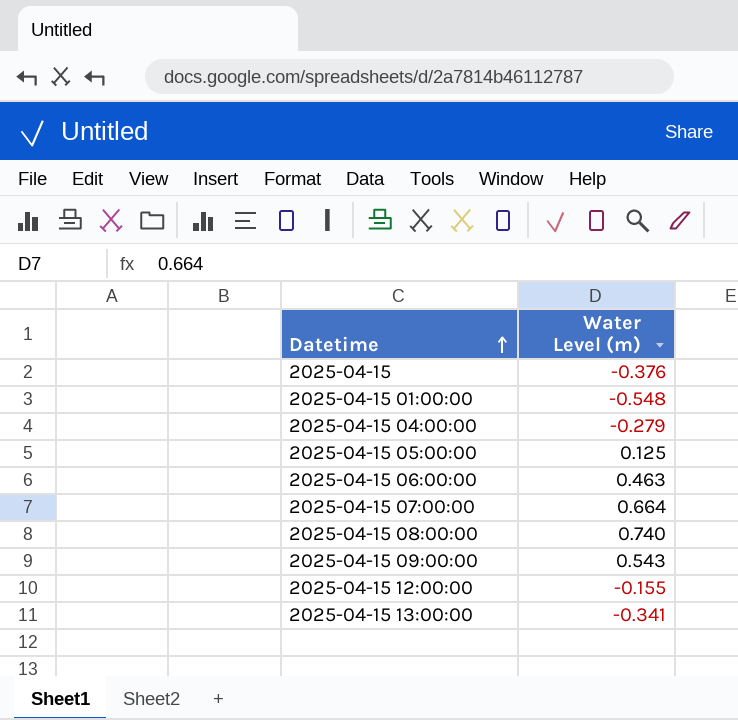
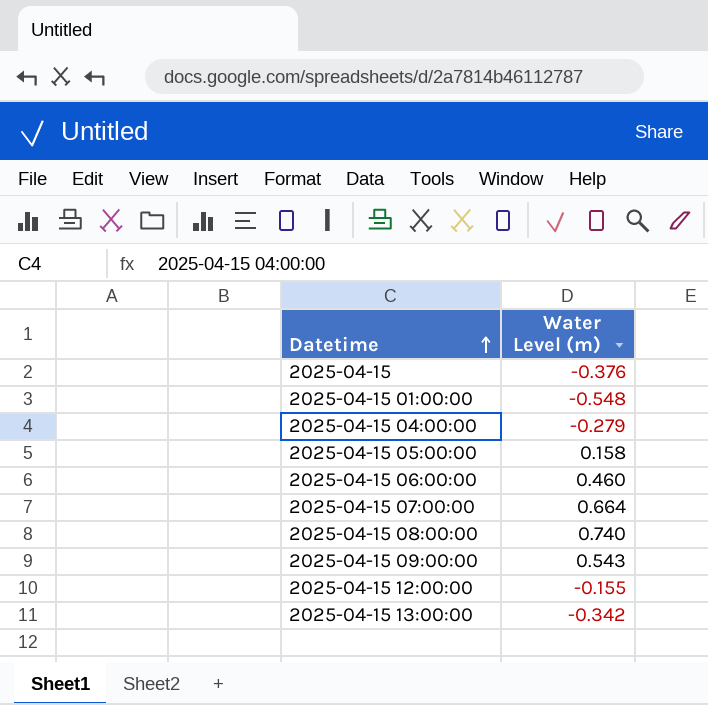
2025-04-15 05:00:00 | Water Level (m): 0.125 -> 0.158
2025-04-15 06:00:00 | Water Level (m): 0.463 -> 0.460
2025-04-15 13:00:00 | Water Level (m): -0.341 -> -0.342

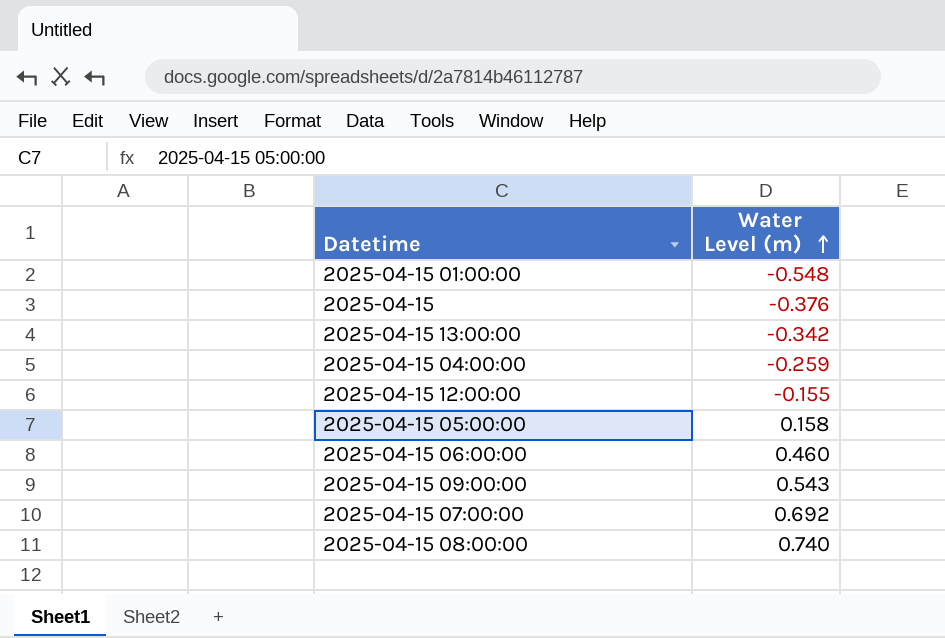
row order: Datetime ascending -> Water Level (m) ascending
2025-04-15 04:00:00 | Water Level (m): -0.279 -> -0.259
2025-04-15 07:00:00 | Water Level (m): 0.664 -> 0.692

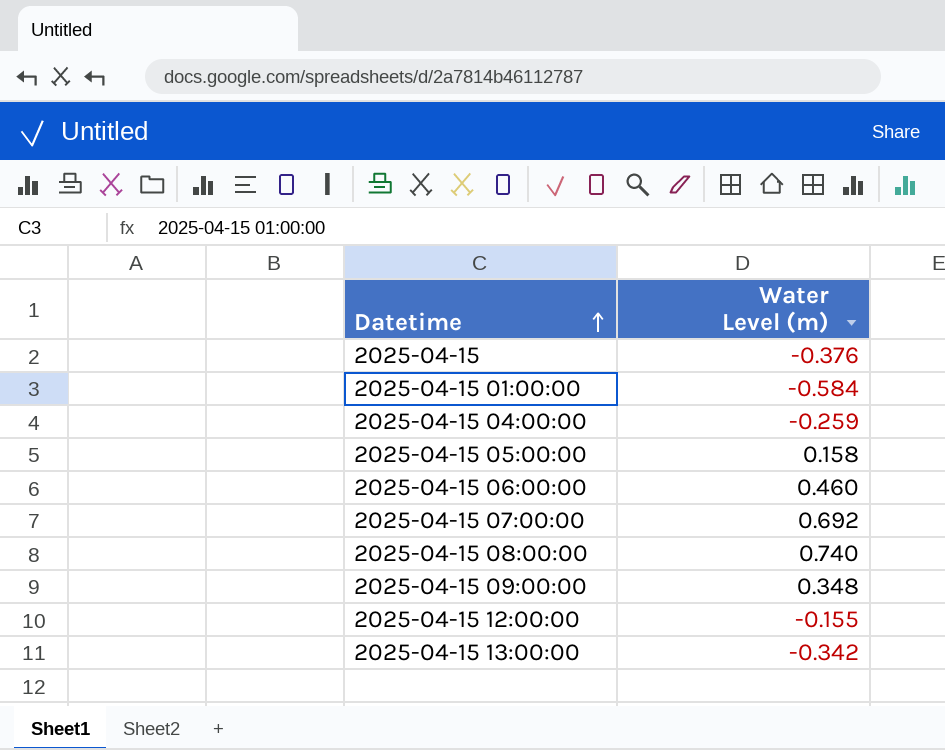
row order: Water Level (m) ascending -> Datetime ascending
2025-04-15 01:00:00 | Water Level (m): -0.548 -> -0.584
2025-04-15 09:00:00 | Water Level (m): 0.543 -> 0.348

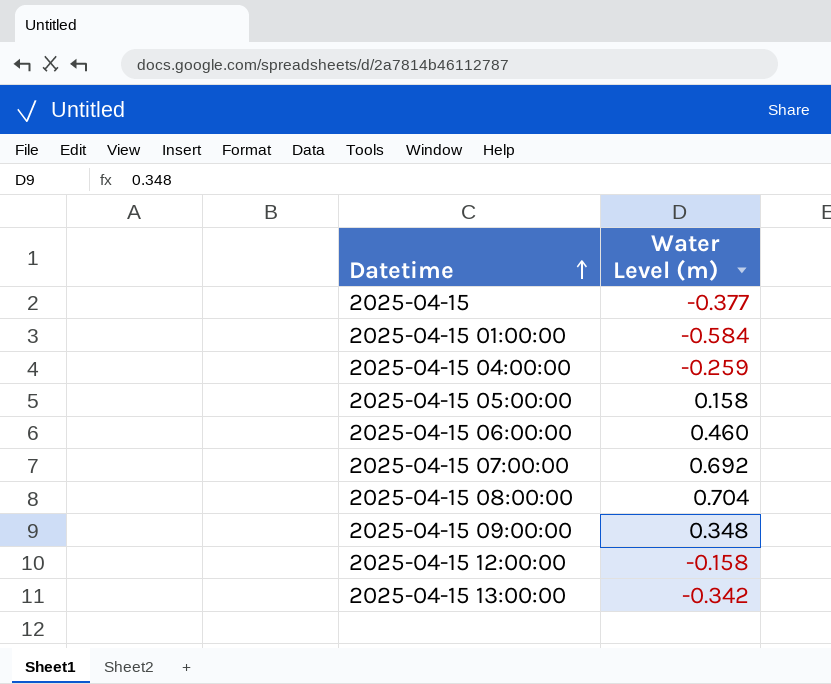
2025-04-15 | Water Level (m): -0.376 -> -0.377
2025-04-15 08:00:00 | Water Level (m): 0.740 -> 0.704
2025-04-15 12:00:00 | Water Level (m): -0.155 -> -0.158

